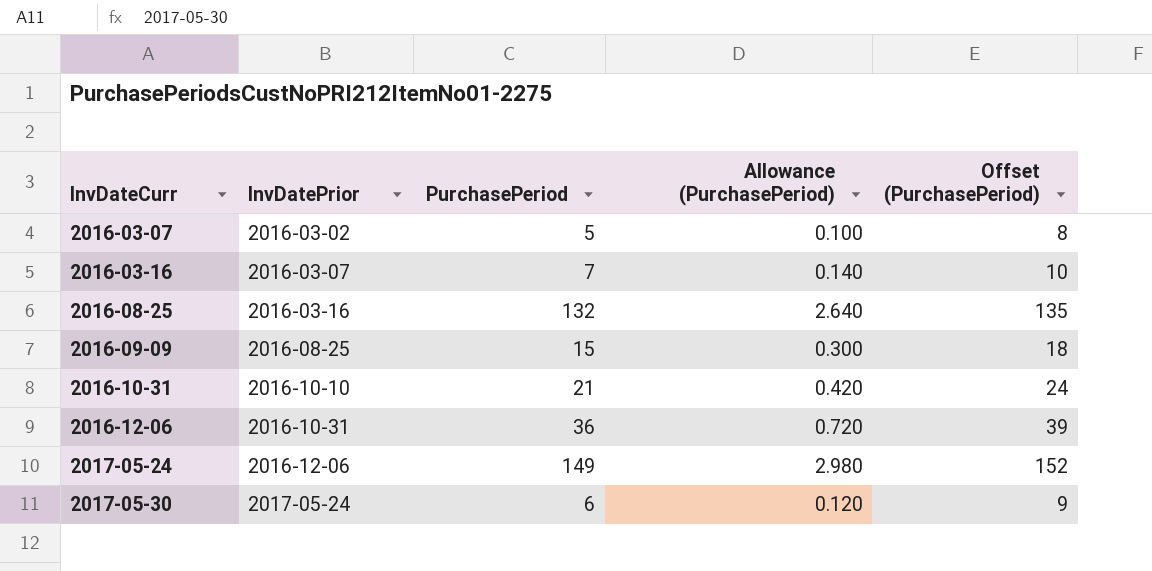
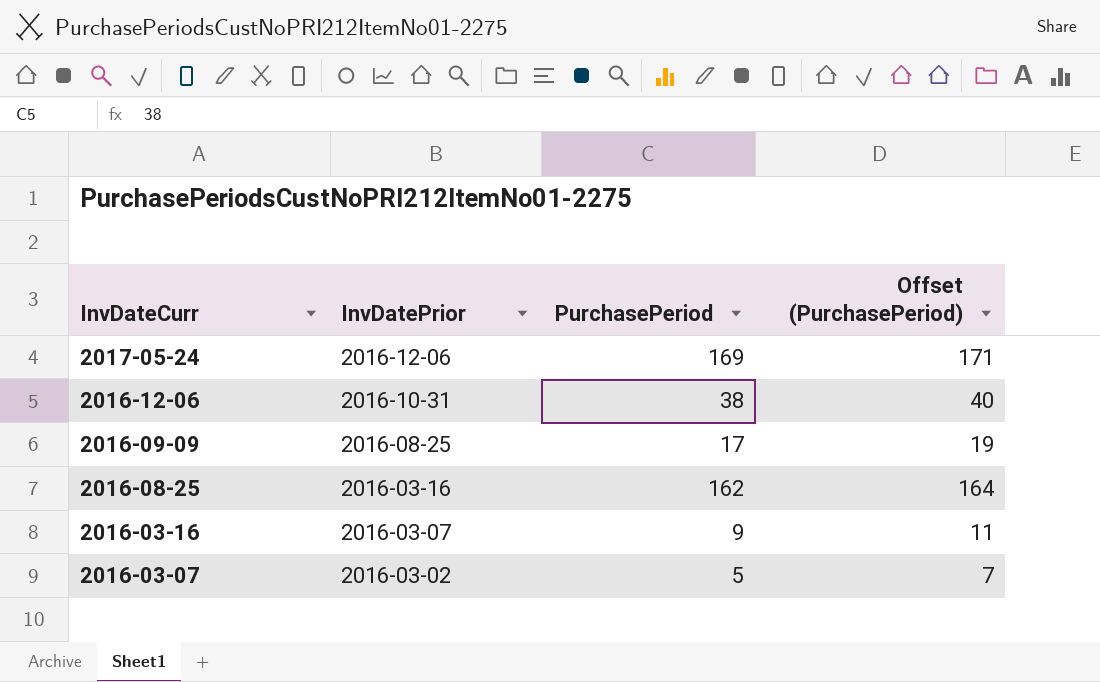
row order: InvDateCurr ascending -> InvDateCurr descending
column Allowance (PurchasePeriod) | formula: [PurchasePeriod] * 0.02 -> none
column Offset (PurchasePeriod) | formula: [PurchasePeriod] + 3 -> [PurchasePeriod] + 2
row 2016-10-31: 2016-10-10 | 21 | 0.420 | 24 -> none
row 2017-05-30: 2017-05-24 | 6 | 0.120 | 9 -> none
2017-05-24 | PurchasePeriod: 149 -> 169
2016-12-06 | PurchasePeriod: 36 -> 38
2016-09-09 | PurchasePeriod: 15 -> 17
2016-08-25 | PurchasePeriod: 132 -> 162
2016-03-16 | PurchasePeriod: 7 -> 9

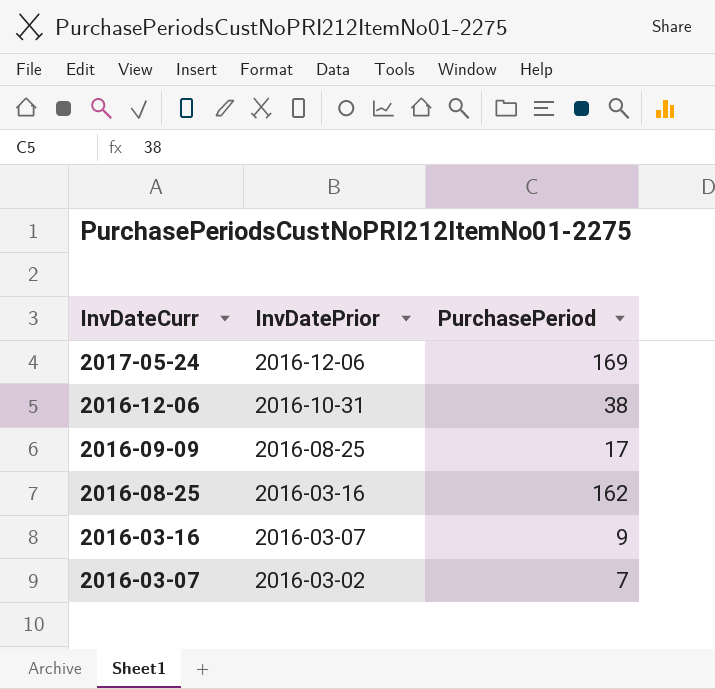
column Offset (PurchasePeriod) | formula: [PurchasePeriod] + 2 -> none
2016-03-07 | PurchasePeriod: 5 -> 7

